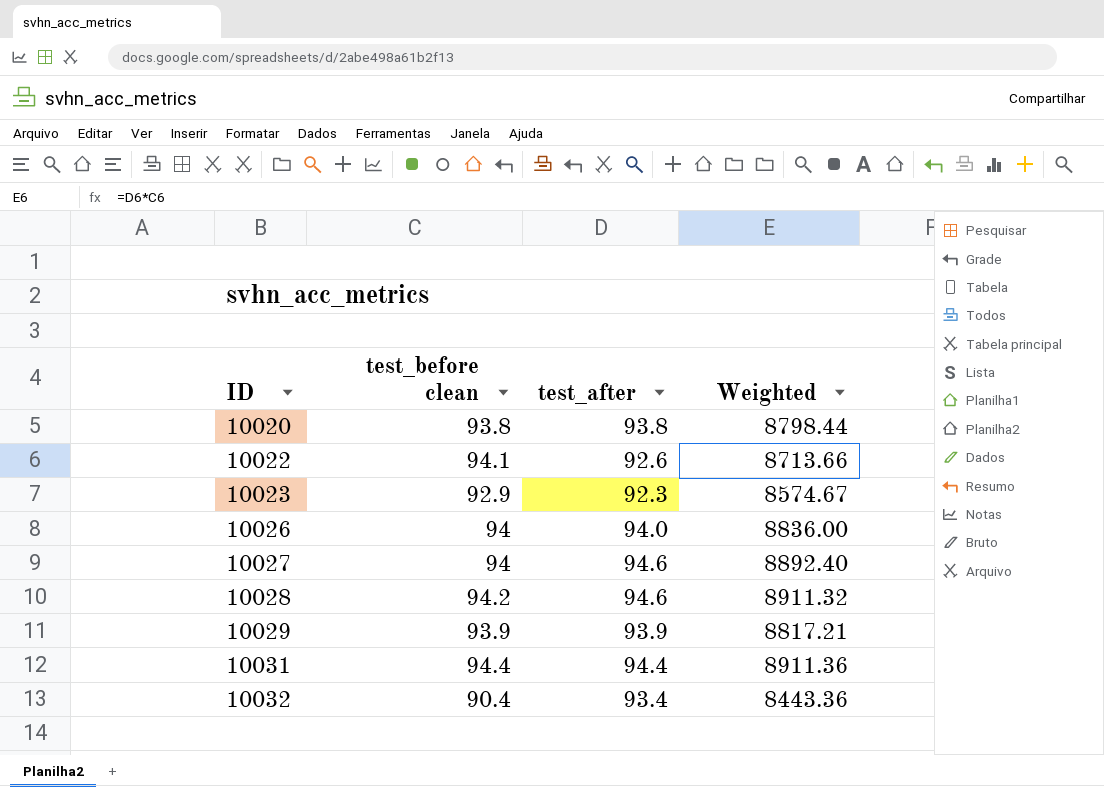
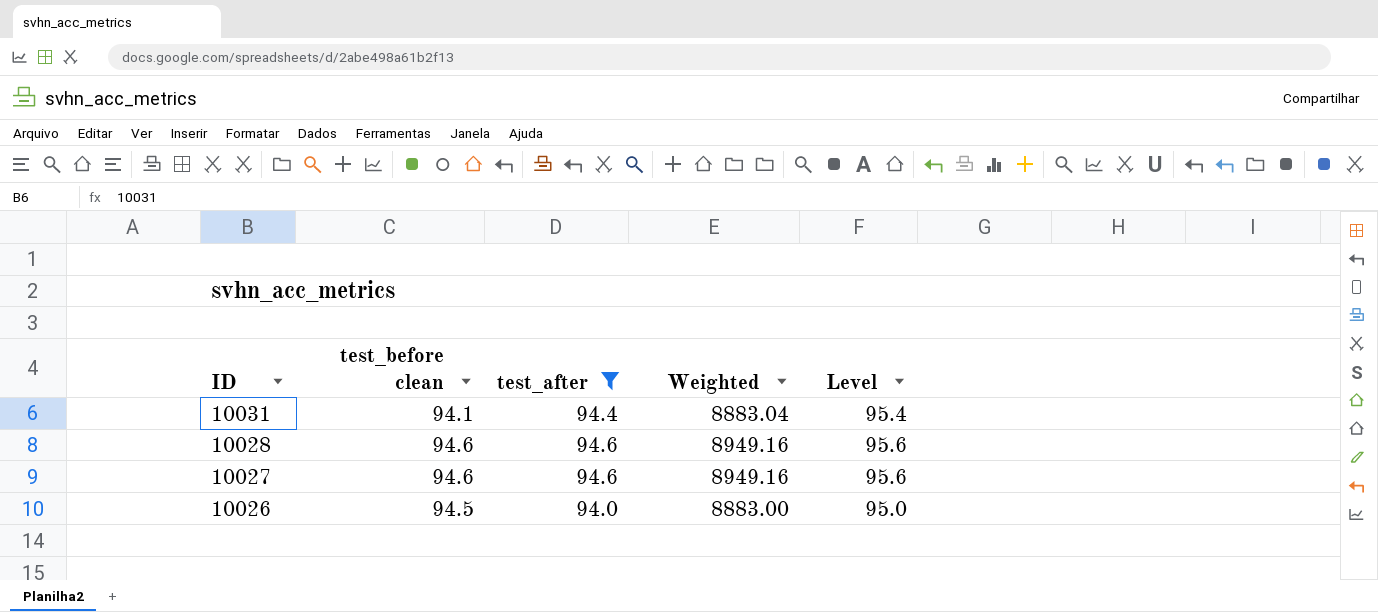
filter: none -> test_after >= 94.0
row order: ID ascending -> ID descending
column Level | formula: none -> [test_after] + 1
10031 | test_before clean: 94.4 -> 94.1
10031 | Weighted: 8911.36 -> 8883.04
10028 | test_before clean: 94.2 -> 94.6
10028 | Weighted: 8911.32 -> 8949.16
10027 | test_before clean: 94 -> 94.6
10027 | Weighted: 8892.40 -> 8949.16
10026 | test_before clean: 94 -> 94.5
10026 | Weighted: 8836.00 -> 8883.00

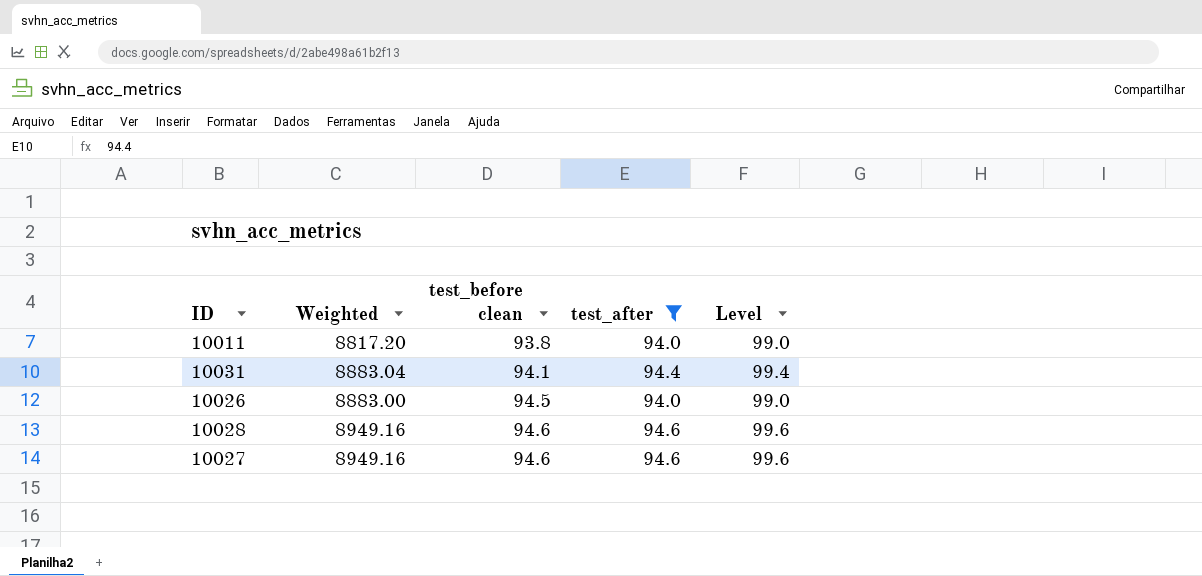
row order: ID descending -> test_before clean ascending
column Weighted | position: 4 -> 2
column Level | formula: [test_after] + 1 -> [test_after] + 5
row 10011: none -> 8817.20 | 93.8 | 94.0 | 99.0

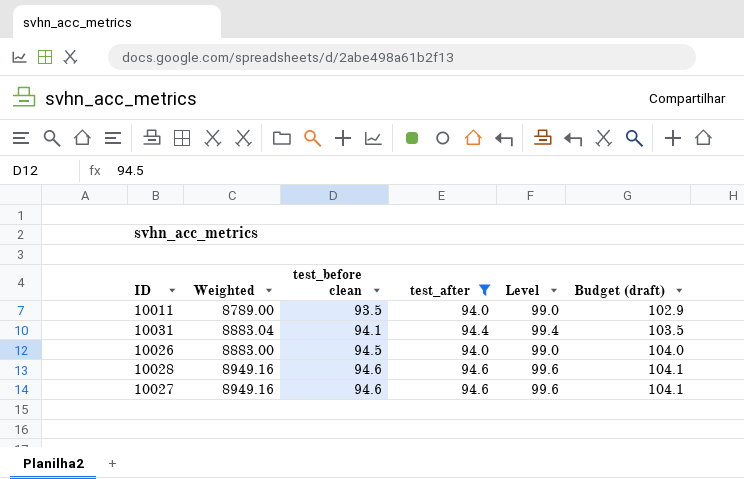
column Budget (draft) | formula: none -> [test_before clean] * 1.1
10011 | Weighted: 8817.20 -> 8789.00
10011 | test_before clean: 93.8 -> 93.5

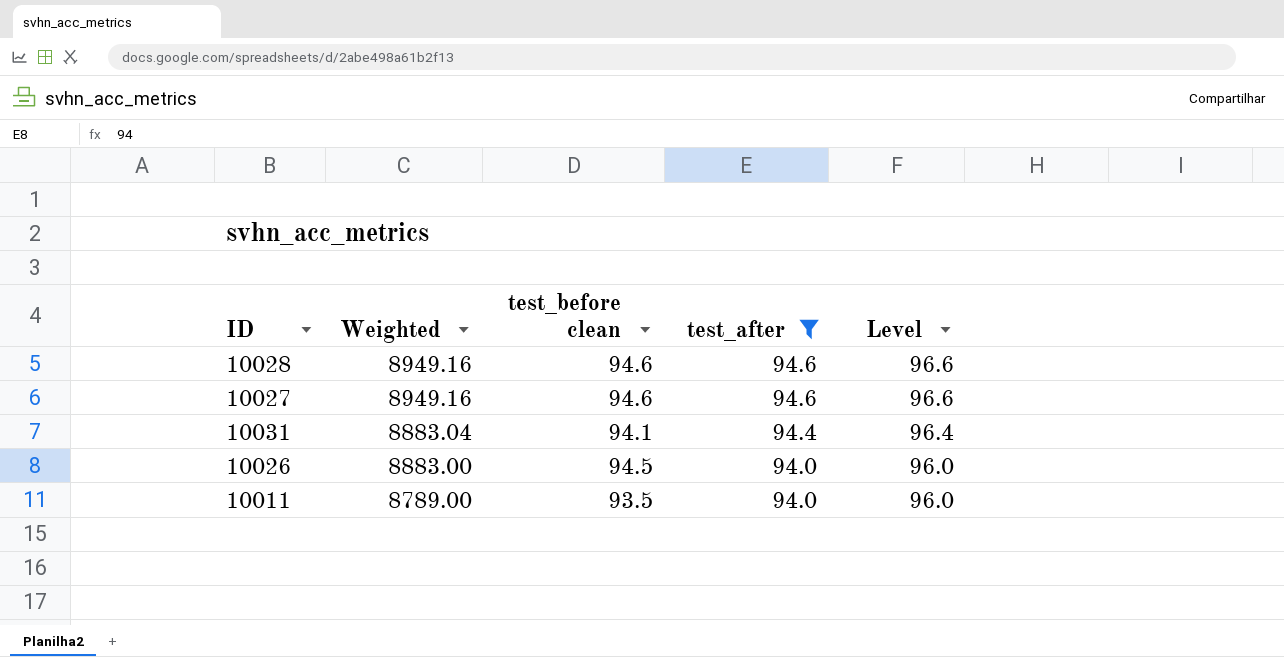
row order: test_before clean ascending -> Weighted descending
column Budget (draft) | formula: [test_before clean] * 1.1 -> none
column Level | formula: [test_after] + 5 -> [test_after] + 2

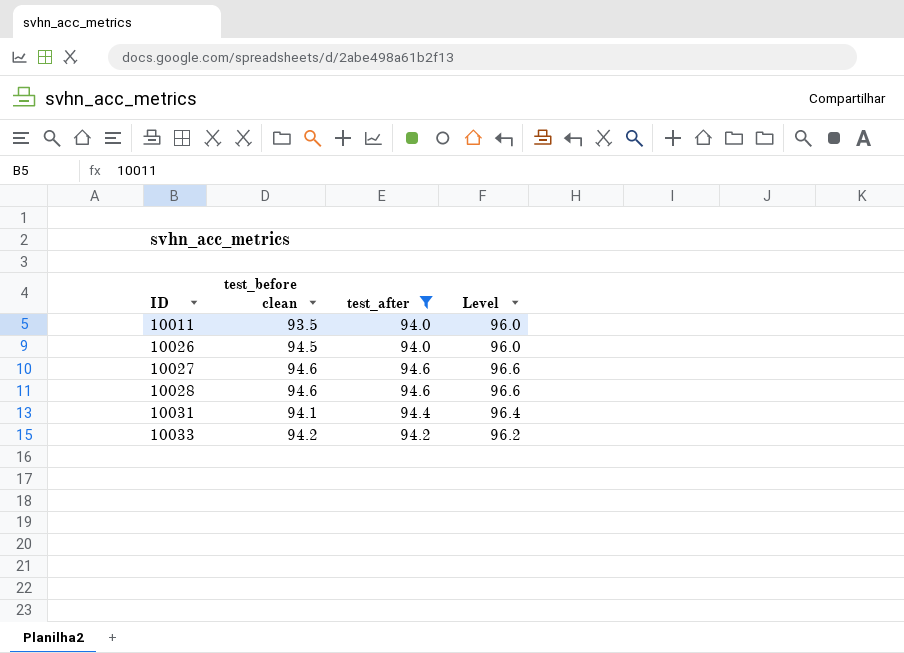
row order: Weighted descending -> ID ascending
column Weighted | formula: [test_before clean] * [test_after] -> none
row 10033: none -> 94.2 | 94.2 | 96.2

